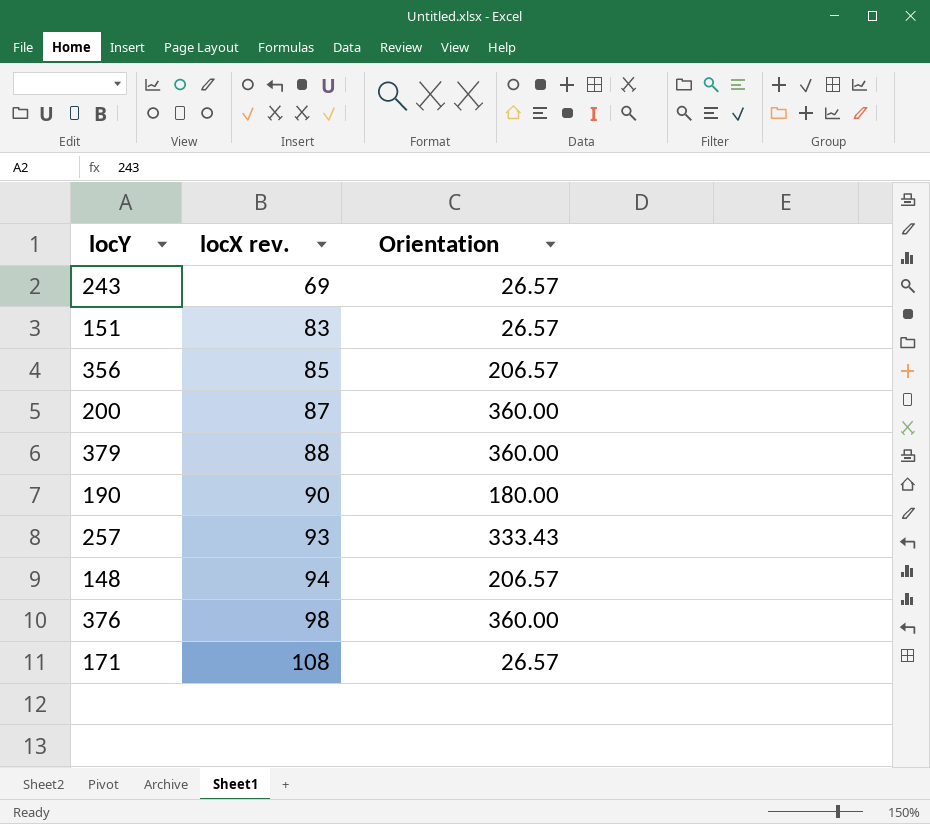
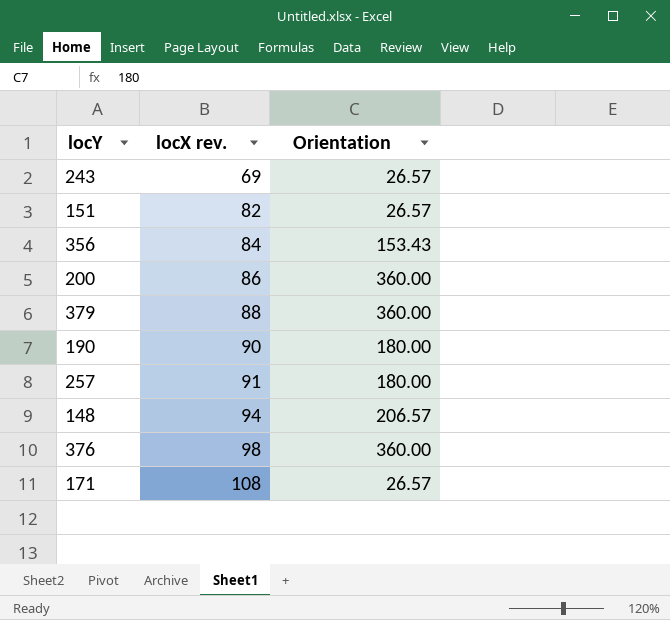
151 | locX rev.: 83 -> 82
356 | locX rev.: 85 -> 84
356 | Orientation: 206.57 -> 153.43
200 | locX rev.: 87 -> 86
257 | locX rev.: 93 -> 91
257 | Orientation: 333.43 -> 180.00

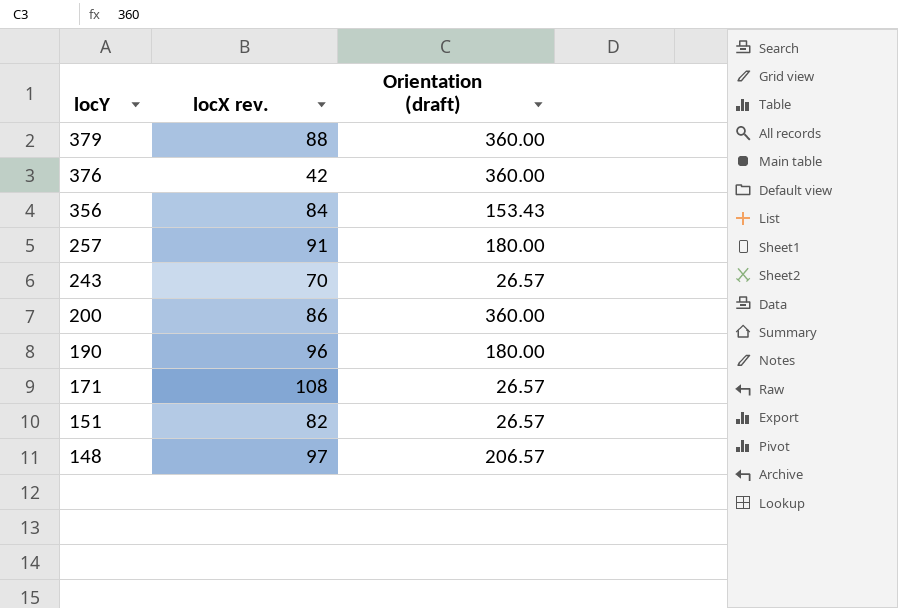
row order: locX rev. ascending -> locY descending
column name: Orientation -> Orientation (draft)
376 | locX rev.: 98 -> 42
243 | locX rev.: 69 -> 70
190 | locX rev.: 90 -> 96
148 | locX rev.: 94 -> 97

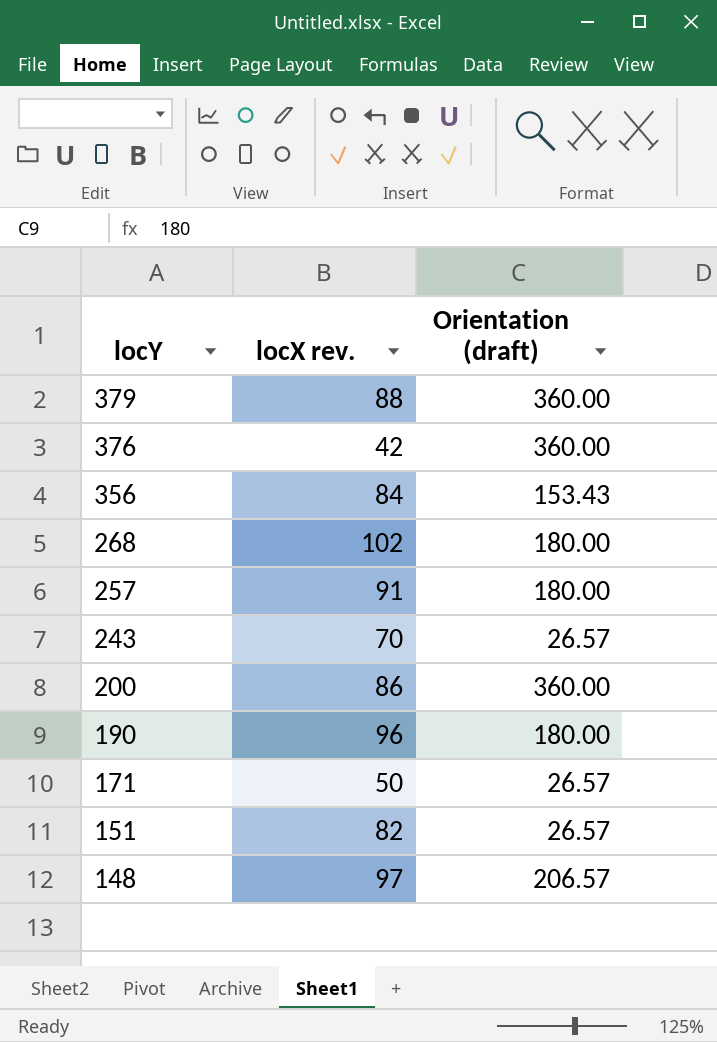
row 268: none -> 102 | 180.00
171 | locX rev.: 108 -> 50

